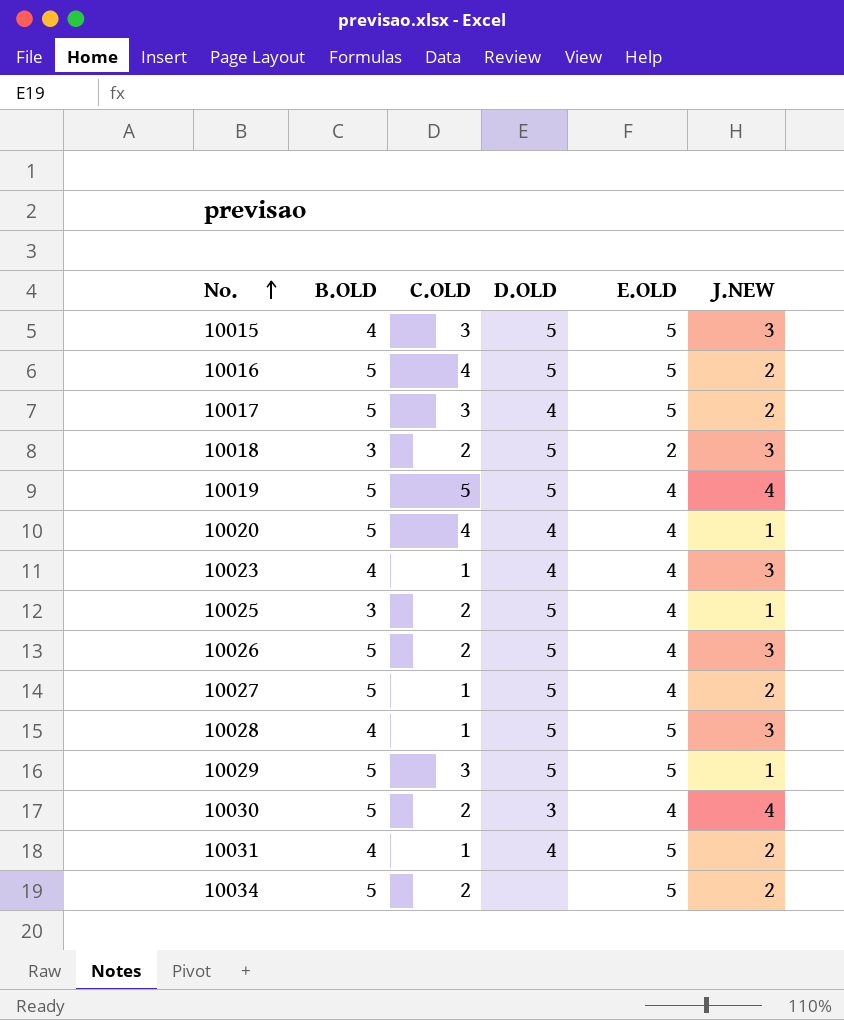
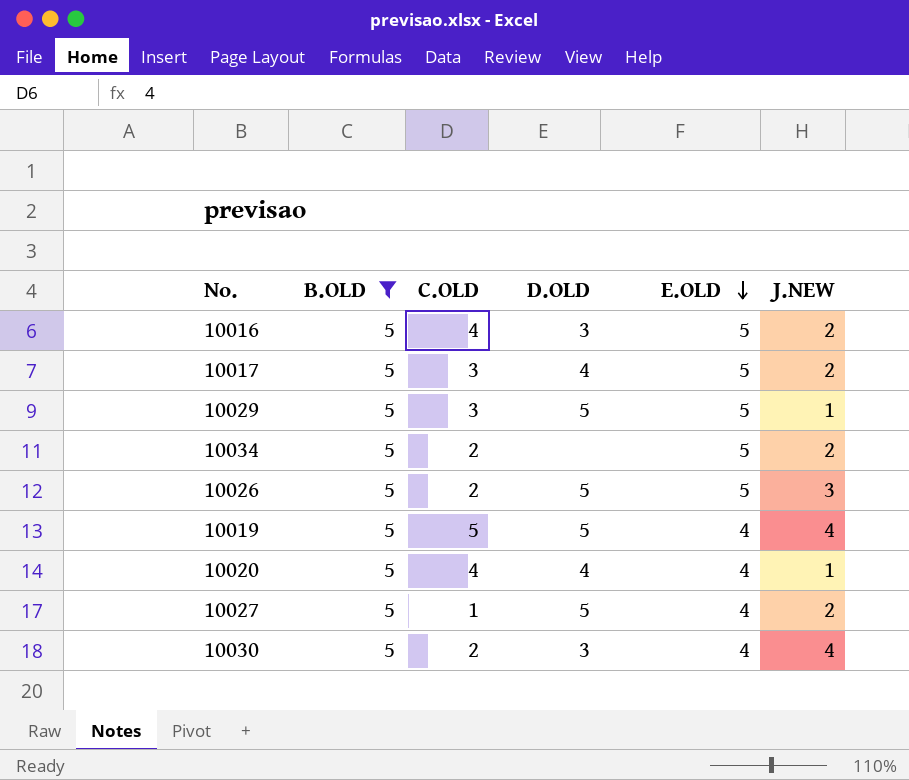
filter: none -> B.OLD = 5
row order: No. ascending -> E.OLD descending
10016 | D.OLD: 5 -> 3
10026 | E.OLD: 4 -> 5

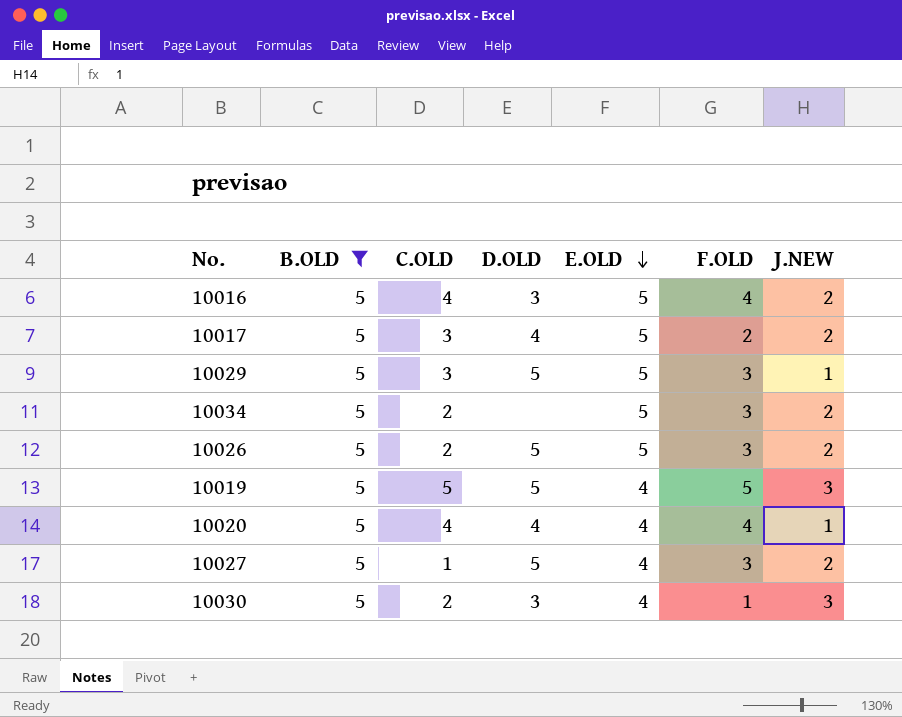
column F.OLD | position: none -> 6
10026 | J.NEW: 3 -> 2
10019 | J.NEW: 4 -> 3
10030 | J.NEW: 4 -> 3

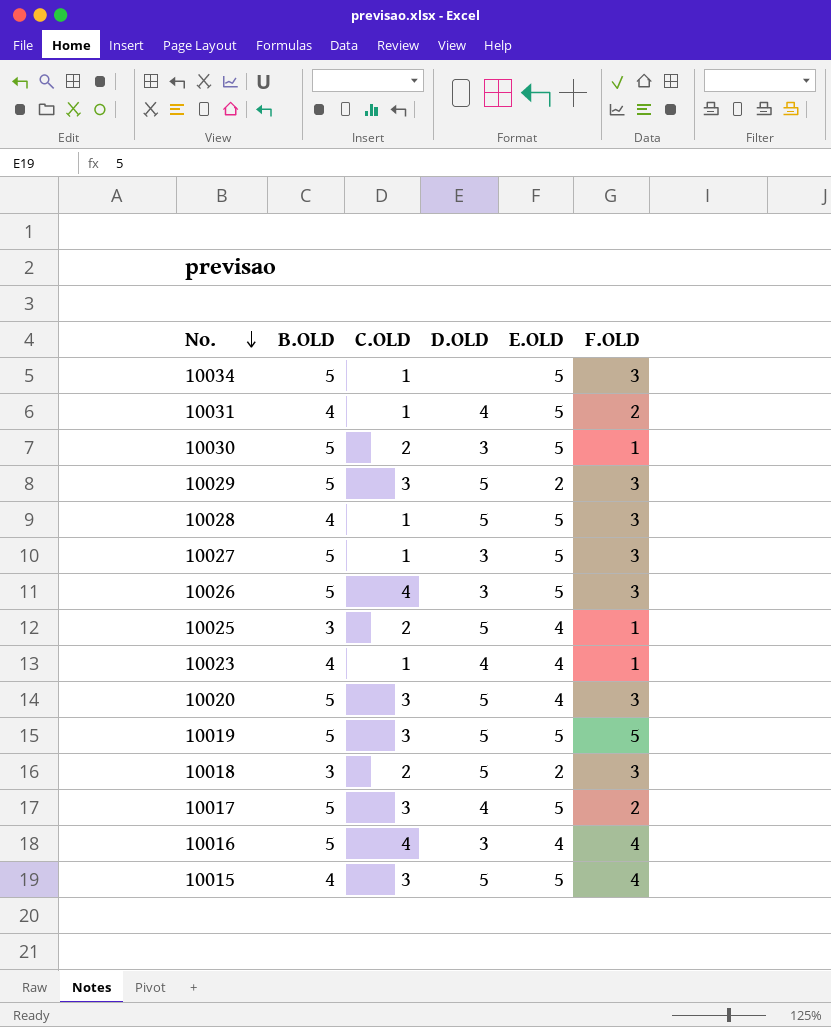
filter: B.OLD = 5 -> none
row order: E.OLD descending -> No. descending
column J.NEW | position: 7 -> none
10034 | C.OLD: 2 -> 1
10030 | E.OLD: 4 -> 5
10029 | E.OLD: 5 -> 2
10027 | D.OLD: 5 -> 3
10027 | E.OLD: 4 -> 5
10026 | C.OLD: 2 -> 4
10026 | D.OLD: 5 -> 3
10020 | C.OLD: 4 -> 3
10020 | D.OLD: 4 -> 5
10020 | F.OLD: 4 -> 3
10019 | C.OLD: 5 -> 3
10019 | E.OLD: 4 -> 5
10016 | E.OLD: 5 -> 4

